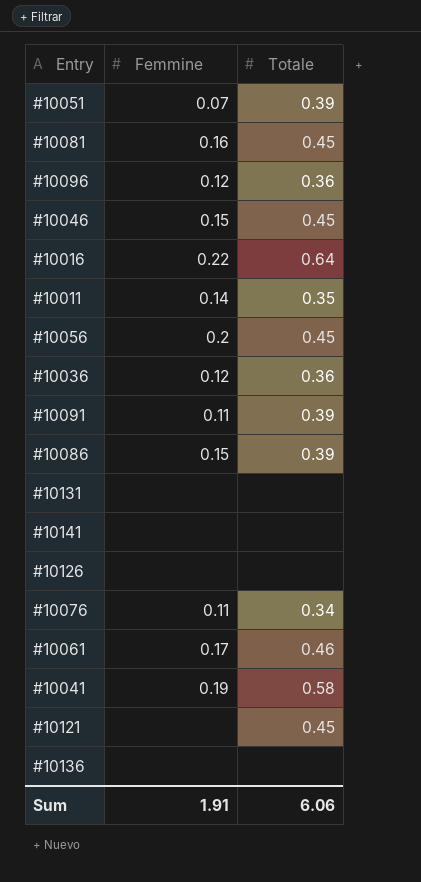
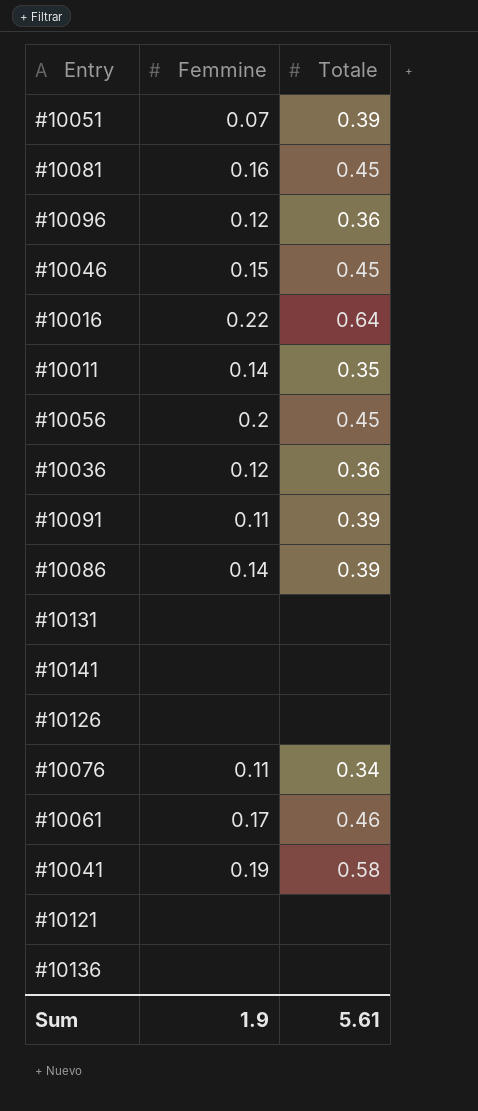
#10086 | Femmine: 0.15 -> 0.14
#10121 | Totale: 0.45 -> none
Sum | Femmine: 1.91 -> 1.9
Sum | Totale: 6.06 -> 5.61

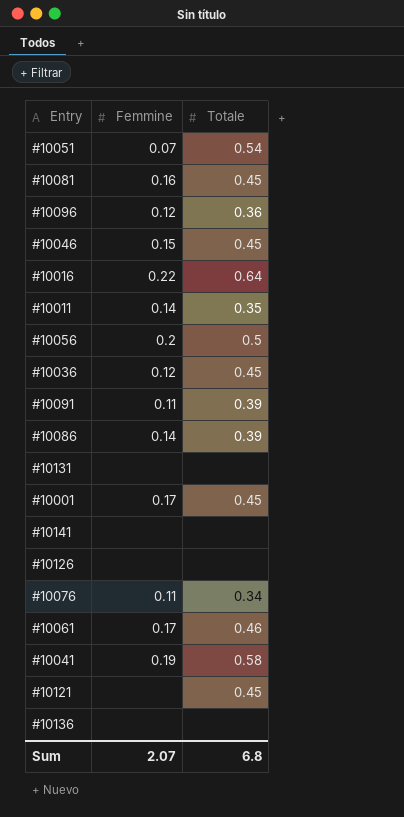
#10051 | Totale: 0.39 -> 0.54
#10056 | Totale: 0.45 -> 0.5
#10036 | Totale: 0.36 -> 0.45
row #10001: none -> 0.17 | 0.45
#10121 | Totale: none -> 0.45
Sum | Femmine: 1.9 -> 2.07
Sum | Totale: 5.61 -> 6.8

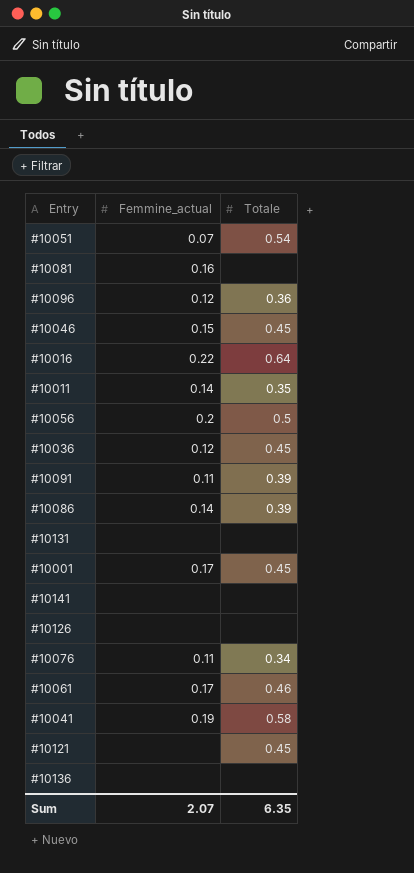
column name: Femmine -> Femmine_actual
#10081 | Totale: 0.45 -> none
Sum | Totale: 6.8 -> 6.35

